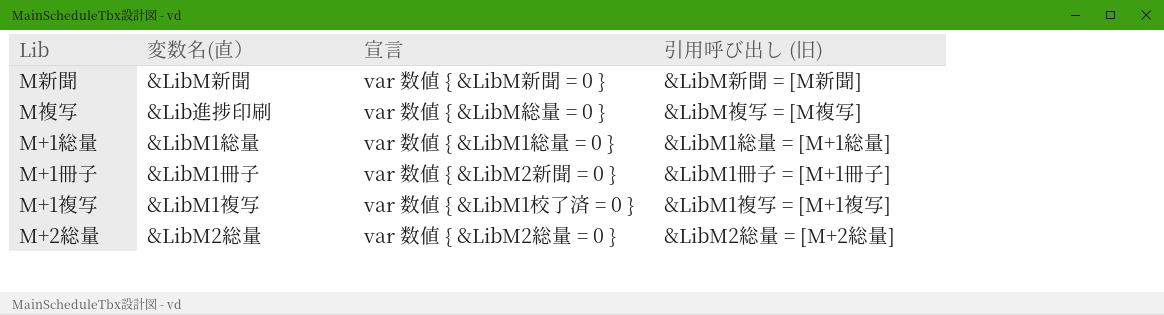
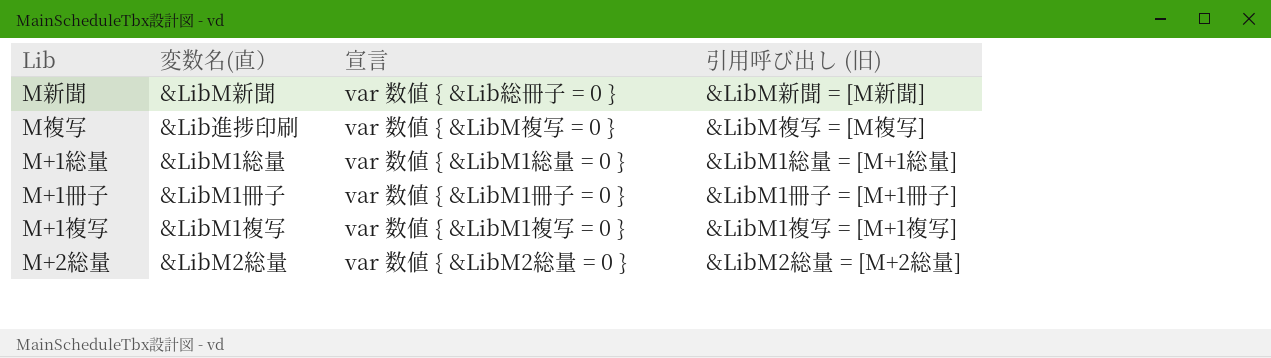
M新聞 | 宣言: var 数値 { &LibM新聞 = 0 } -> var 数値 { &Lib総冊子 = 0 }
M複写 | 宣言: var 数値 { &LibM総量 = 0 } -> var 数値 { &LibM複写 = 0 }
M+1冊子 | 宣言: var 数値 { &LibM2新聞 = 0 } -> var 数値 { &LibM1冊子 = 0 }
M+1複写 | 宣言: var 数値 { &LibM1校了済 = 0 } -> var 数値 { &LibM1複写 = 0 }

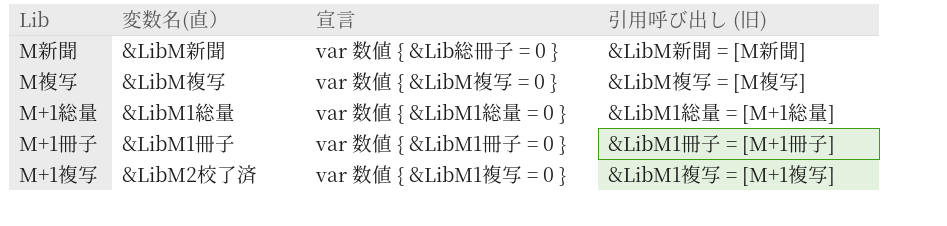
row M+2総量: &LibM2総量 | var 数値 { &LibM2総量 = 0 } | &LibM2総量 = [M+2総量] -> none
M複写 | 変数名(直）: &Lib進捗印刷 -> &LibM複写
M+1複写 | 変数名(直）: &LibM1複写 -> &LibM2校了済

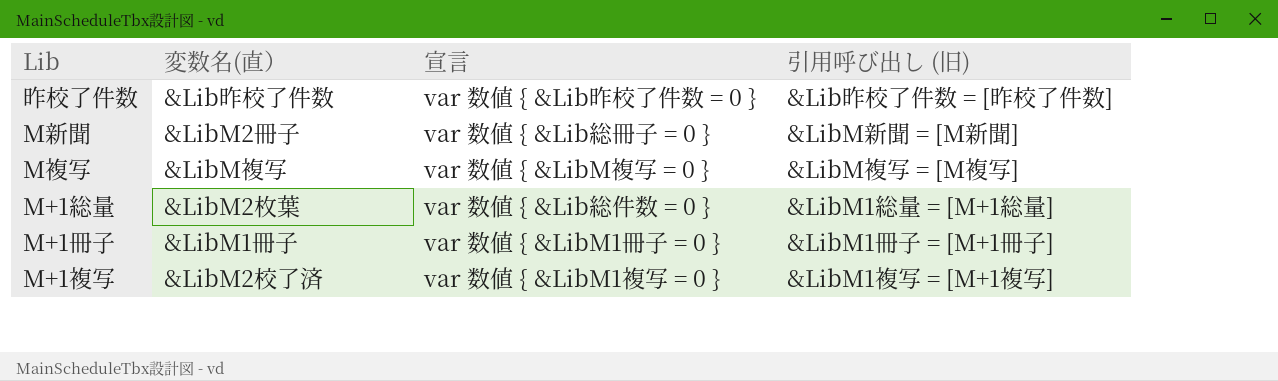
row 昨校了件数: none -> &Lib昨校了件数 | var 数値 { &Lib昨校了件数 = 0 } | &Lib昨校了件数 = [昨校了件数]
M新聞 | 変数名(直）: &LibM新聞 -> &LibM2冊子
M+1総量 | 変数名(直）: &LibM1総量 -> &LibM2枚葉
M+1総量 | 宣言: var 数値 { &LibM1総量 = 0 } -> var 数値 { &Lib総件数 = 0 }

